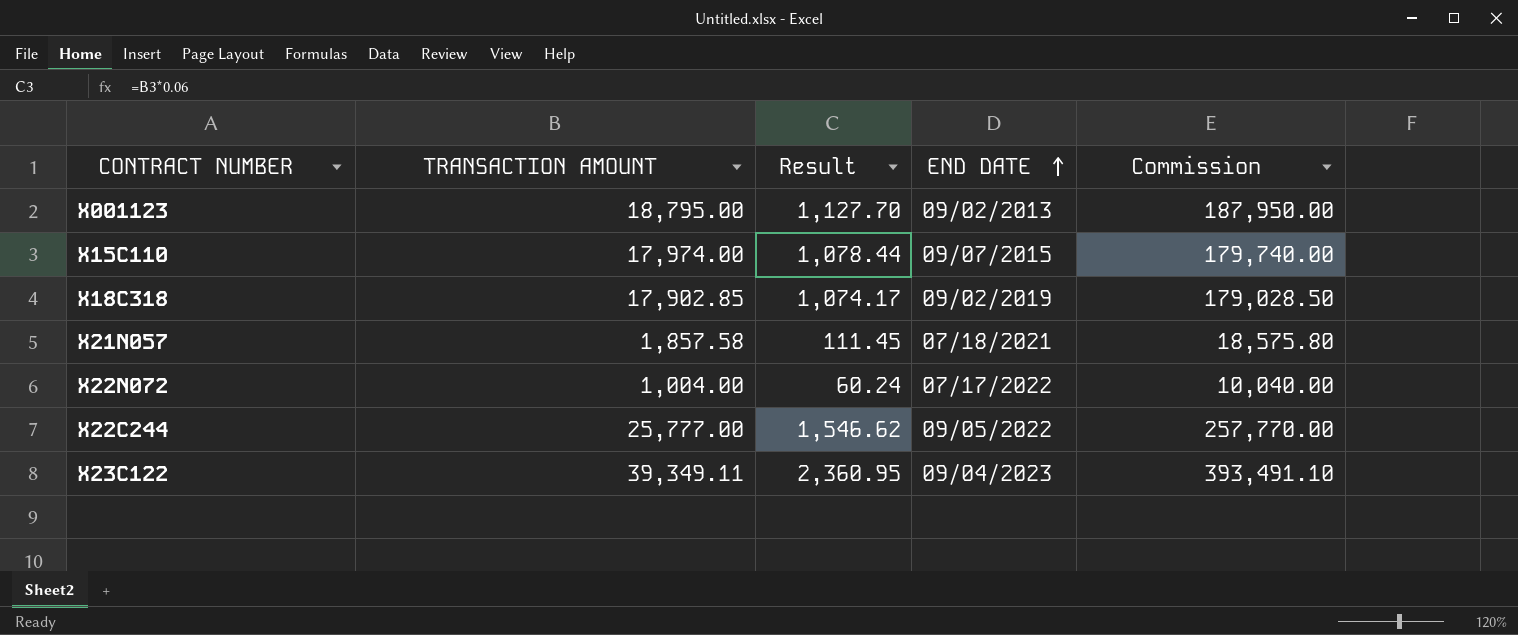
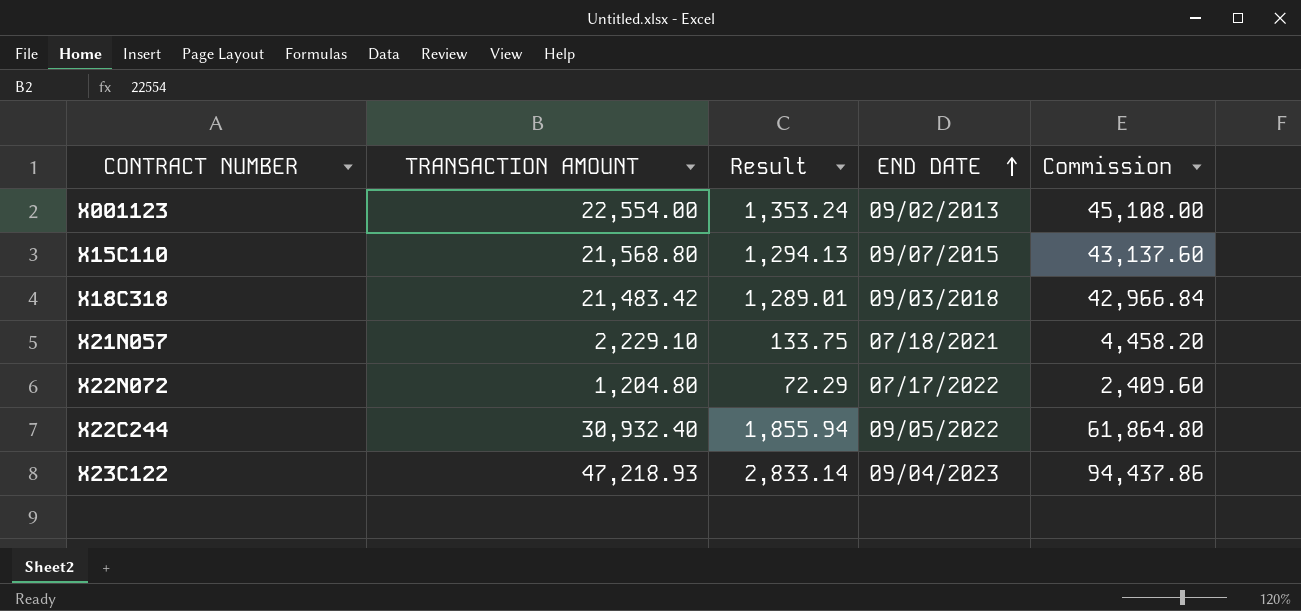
column Commission | formula: [TRANSACTION AMOUNT] * 10 -> [TRANSACTION AMOUNT] * 2
X001123 | TRANSACTION AMOUNT: 18,795.00 -> 22,554.00
X001123 | Result: 1,127.70 -> 1,353.24
X15C110 | TRANSACTION AMOUNT: 17,974.00 -> 21,568.80
X15C110 | Result: 1,078.44 -> 1,294.13
X18C318 | TRANSACTION AMOUNT: 17,902.85 -> 21,483.42
X18C318 | Result: 1,074.17 -> 1,289.01
X18C318 | END DATE: 09/02/2019 -> 09/03/2018
X21N057 | TRANSACTION AMOUNT: 1,857.58 -> 2,229.10
X21N057 | Result: 111.45 -> 133.75
X22N072 | TRANSACTION AMOUNT: 1,004.00 -> 1,204.80
X22N072 | Result: 60.24 -> 72.29
X22C244 | TRANSACTION AMOUNT: 25,777.00 -> 30,932.40
X22C244 | Result: 1,546.62 -> 1,855.94
X23C122 | TRANSACTION AMOUNT: 39,349.11 -> 47,218.93
X23C122 | Result: 2,360.95 -> 2,833.14

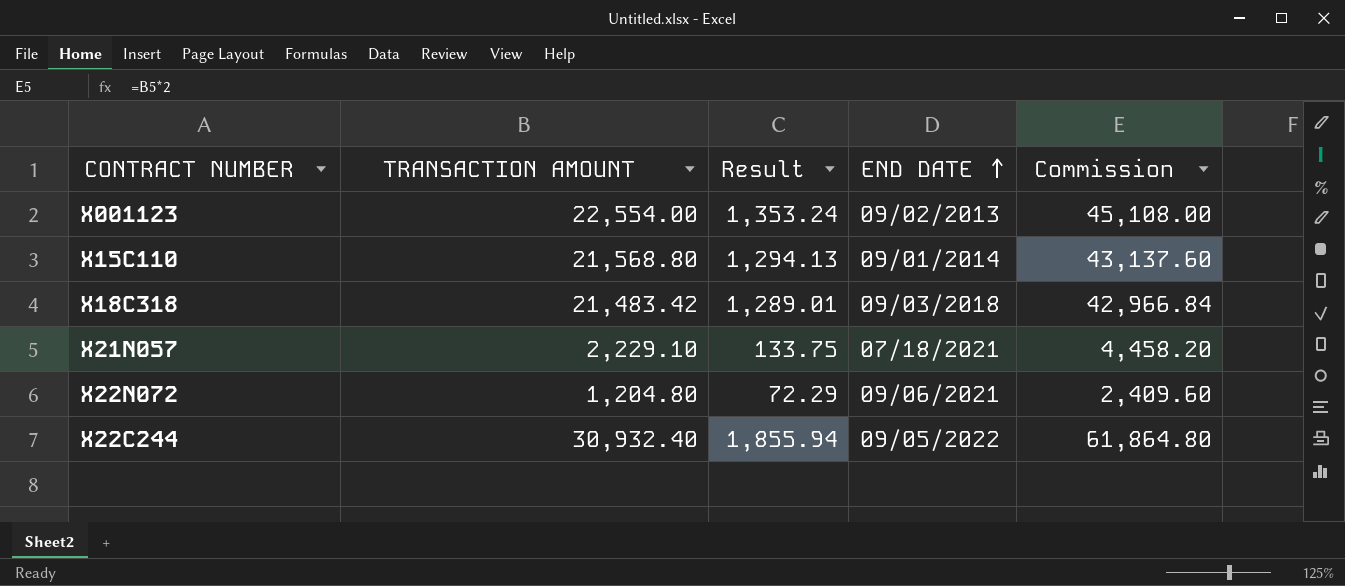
row X23C122: 47,218.93 | 2,833.14 | 09/04/2023 | 94,437.86 -> none
X15C110 | END DATE: 09/07/2015 -> 09/01/2014
X22N072 | END DATE: 07/17/2022 -> 09/06/2021

